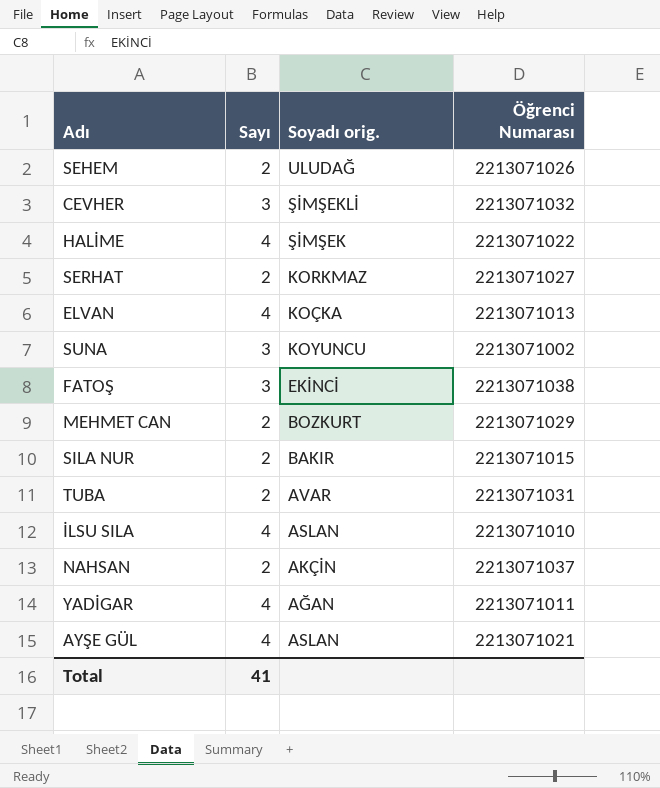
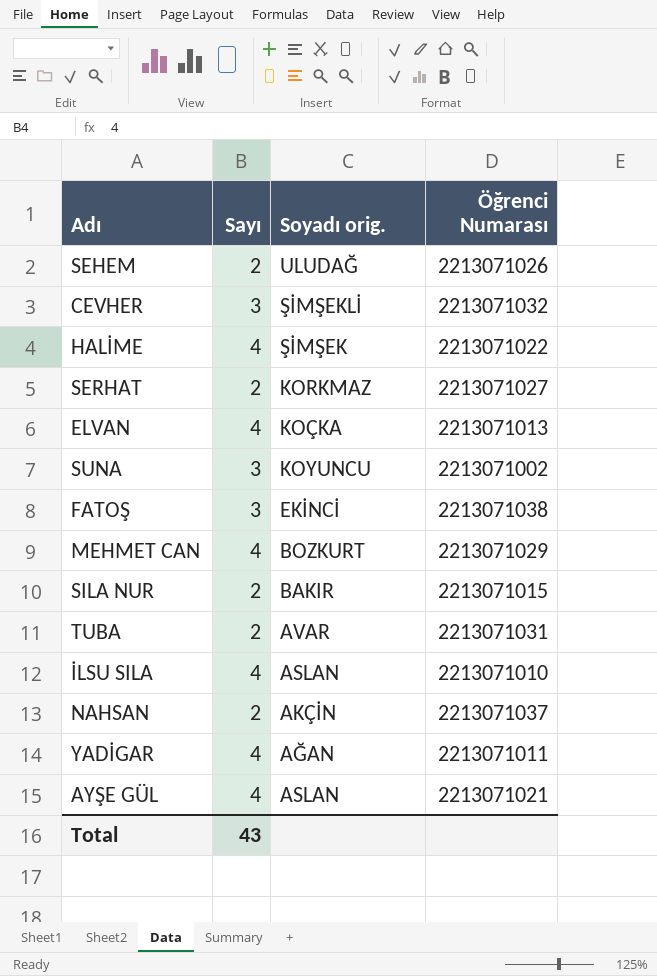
MEHMET CAN | Sayı: 2 -> 4
Total | Sayı: 41 -> 43

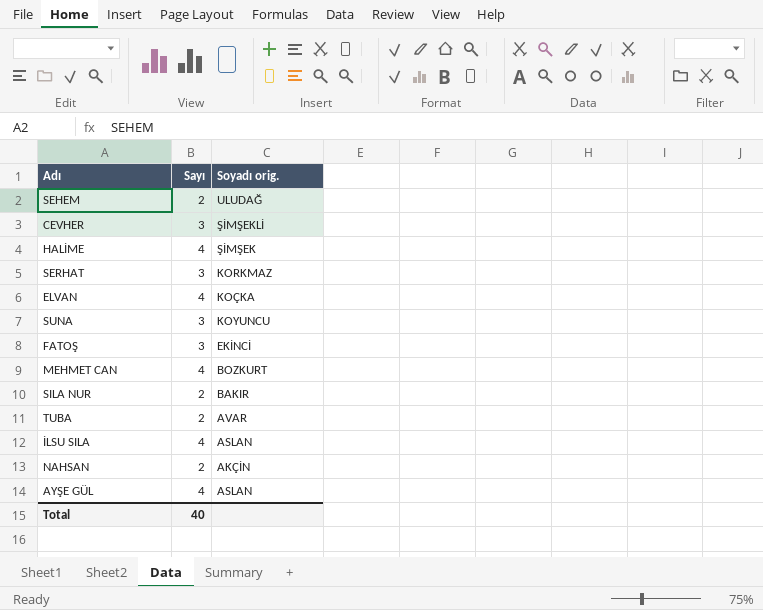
column Öğrenci Numarası | position: 4 -> none
row YADİGAR: 4 | AĞAN | 2213071011 -> none
SERHAT | Sayı: 2 -> 3
Total | Sayı: 43 -> 40

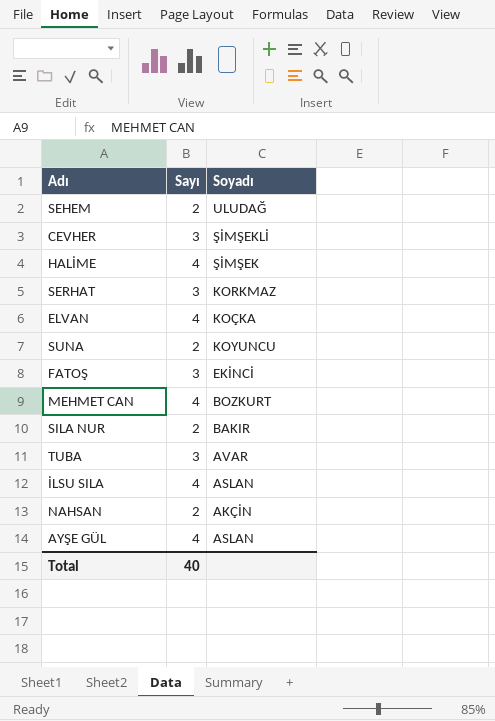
column name: Soyadı orig. -> Soyadı
SUNA | Sayı: 3 -> 2
TUBA | Sayı: 2 -> 3

